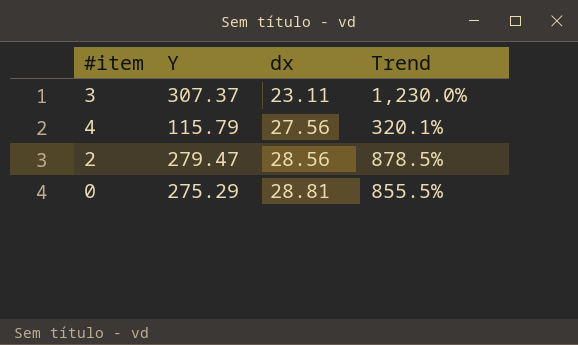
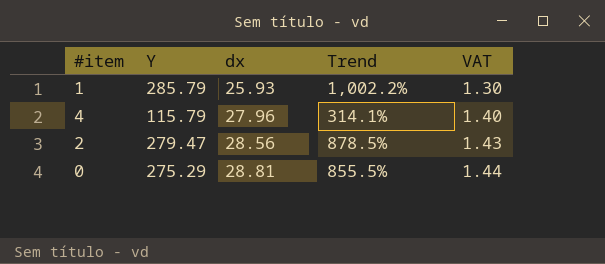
column VAT | formula: none -> [dx] * 0.05
row 3: 307.37 | 23.11 | 1,230.0% -> none
row 1: none -> 285.79 | 25.93 | 1,002.2% | 1.30
4 | dx: 27.56 -> 27.96
4 | Trend: 320.1% -> 314.1%

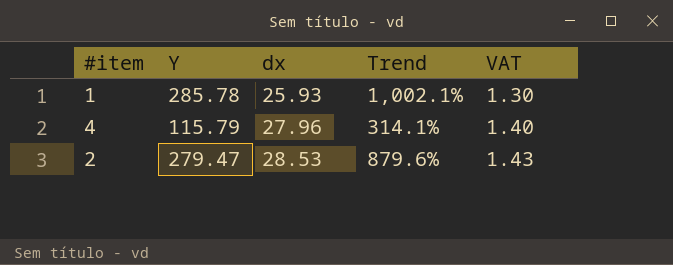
row 0: 275.29 | 28.81 | 855.5% | 1.44 -> none
1 | Y: 285.79 -> 285.78
1 | Trend: 1,002.2% -> 1,002.1%
2 | dx: 28.56 -> 28.53
2 | Trend: 878.5% -> 879.6%

